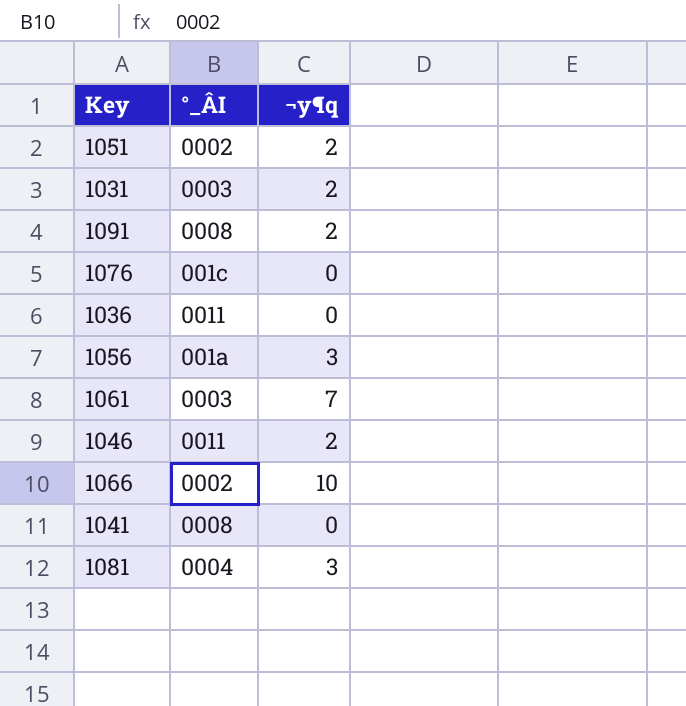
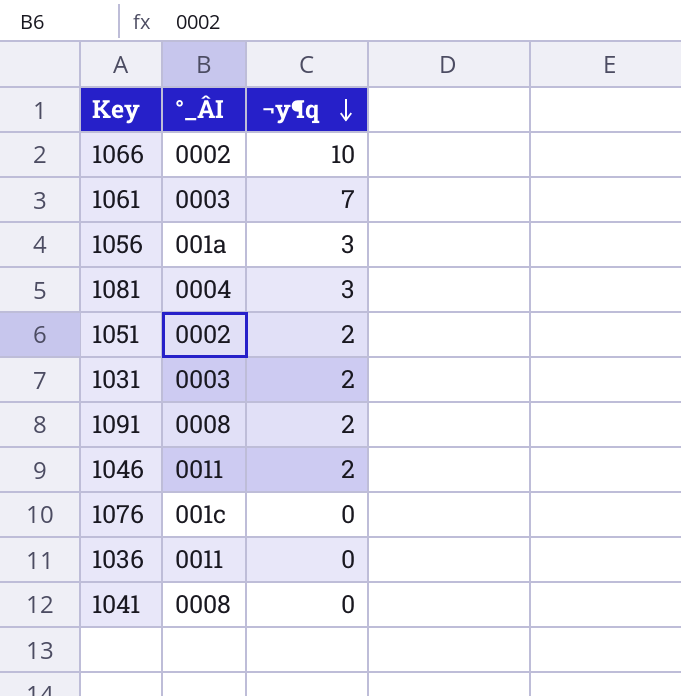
row order: none -> ¬y¶q descending

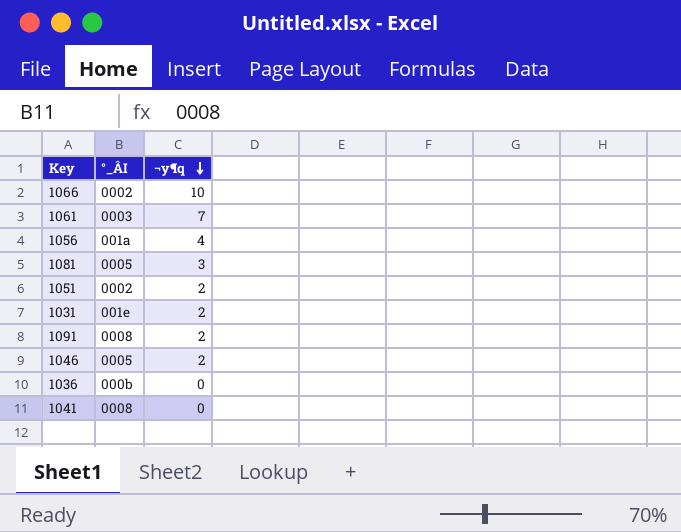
row 1076: 001c | 0 -> none
1056 | ¬y¶q: 3 -> 4
1081 | °_ÂI: 0004 -> 0005
1031 | °_ÂI: 0003 -> 001e
1046 | °_ÂI: 0011 -> 0005
1036 | °_ÂI: 0011 -> 000b

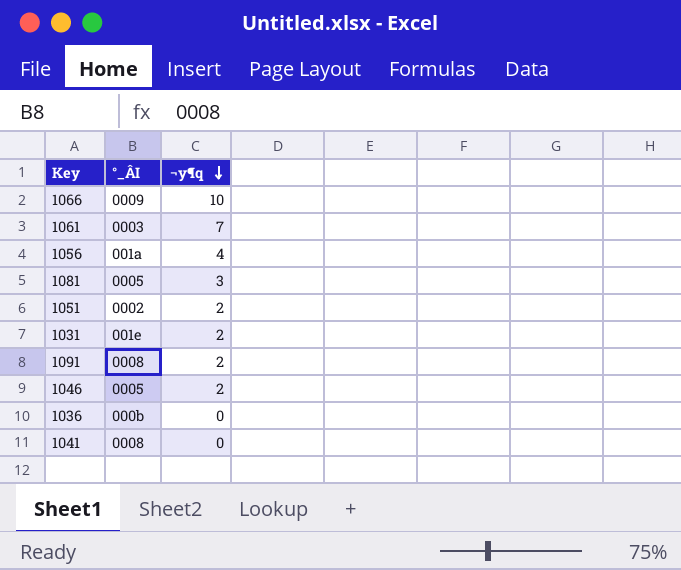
1066 | °_ÂI: 0002 -> 0009

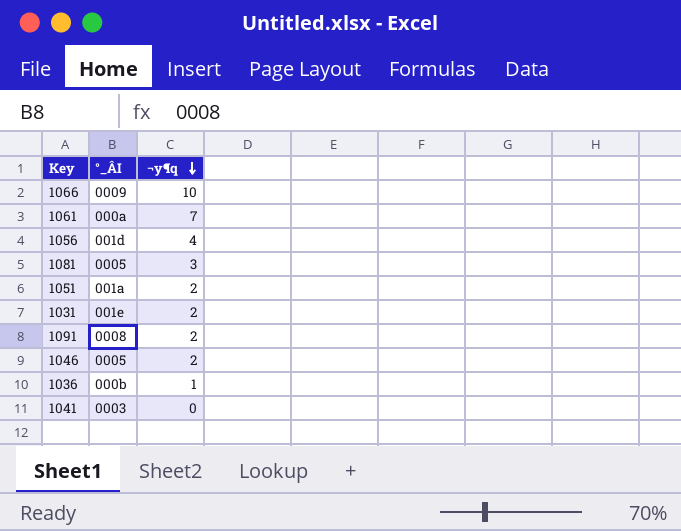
1061 | °_ÂI: 0003 -> 000a
1056 | °_ÂI: 001a -> 001d
1051 | °_ÂI: 0002 -> 001a
1036 | ¬y¶q: 0 -> 1
1041 | °_ÂI: 0008 -> 0003

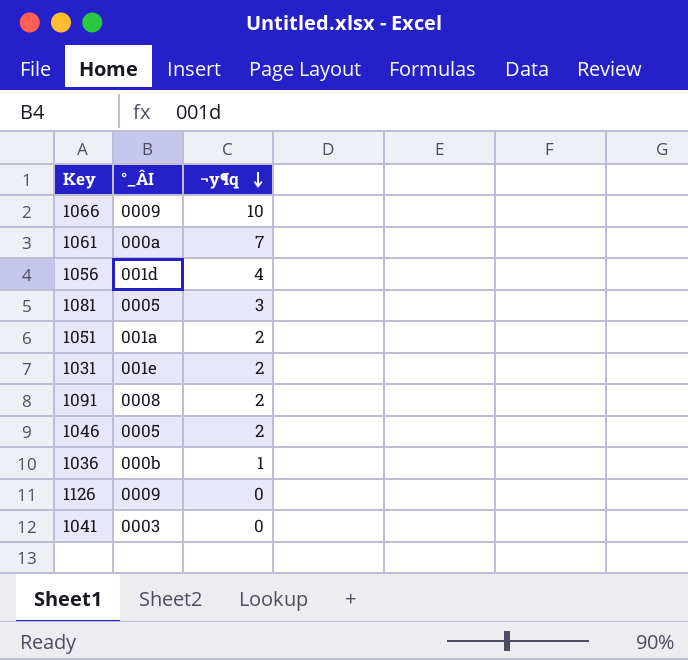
row 1126: none -> 0009 | 0

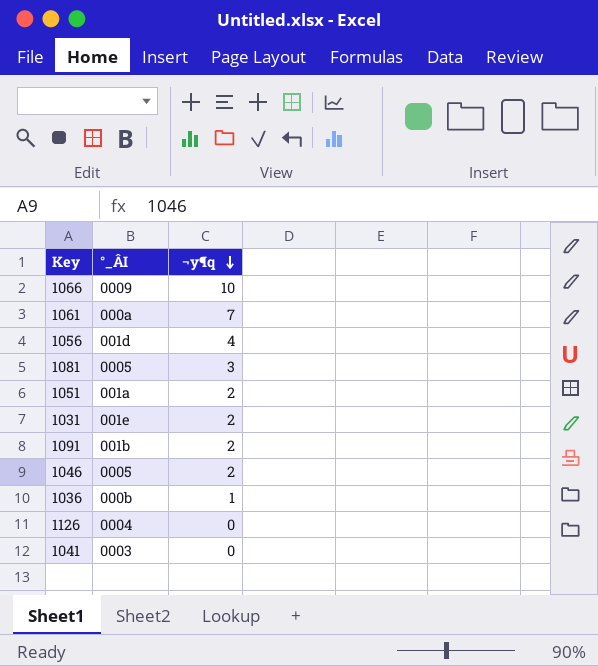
1091 | °_ÂI: 0008 -> 001b
1126 | °_ÂI: 0009 -> 0004

